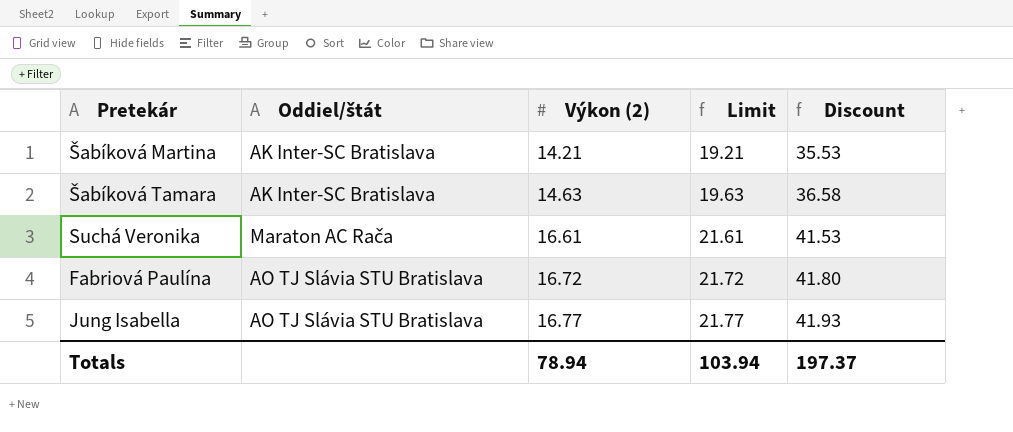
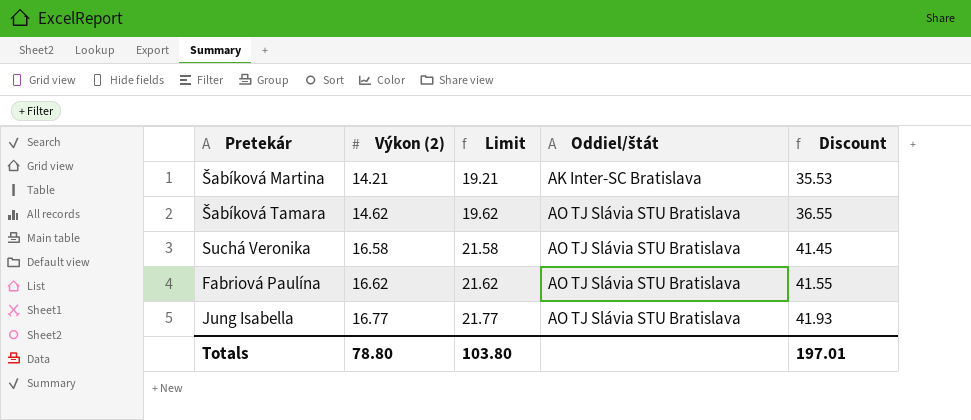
column Oddiel/štát | position: 2 -> 4
Šabíková Tamara | Výkon (2): 14.63 -> 14.62
Šabíková Tamara | Limit: 19.63 -> 19.62
Šabíková Tamara | Oddiel/štát: AK Inter-SC Bratislava -> AO TJ Slávia STU Bratislava
Šabíková Tamara | Discount: 36.58 -> 36.55
Suchá Veronika | Výkon (2): 16.61 -> 16.58
Suchá Veronika | Limit: 21.61 -> 21.58
Suchá Veronika | Oddiel/štát: Maraton AC Rača -> AO TJ Slávia STU Bratislava
Suchá Veronika | Discount: 41.53 -> 41.45
Fabriová Paulína | Výkon (2): 16.72 -> 16.62
Fabriová Paulína | Limit: 21.72 -> 21.62
Fabriová Paulína | Discount: 41.80 -> 41.55
Totals | Výkon (2): 78.94 -> 78.80
Totals | Limit: 103.94 -> 103.80
Totals | Discount: 197.37 -> 197.01

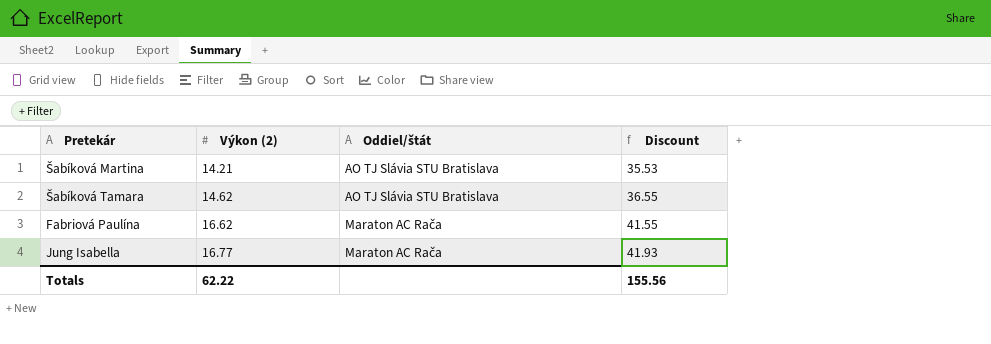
column Limit | formula: [Výkon (2)] + 5 -> none
row Suchá Veronika: 16.58 | 21.58 | AO TJ Slávia STU Bratislava | 41.45 -> none
Šabíková Martina | Oddiel/štát: AK Inter-SC Bratislava -> AO TJ Slávia STU Bratislava
Fabriová Paulína | Oddiel/štát: AO TJ Slávia STU Bratislava -> Maraton AC Rača
Jung Isabella | Oddiel/štát: AO TJ Slávia STU Bratislava -> Maraton AC Rača
Totals | Výkon (2): 78.80 -> 62.22
Totals | Discount: 197.01 -> 155.56

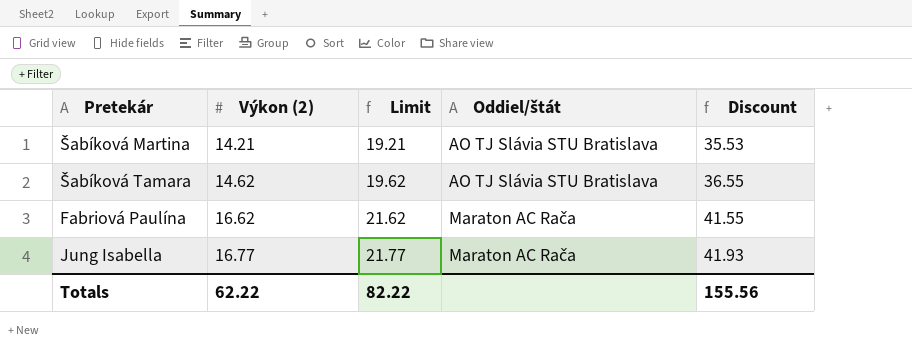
column Limit | formula: none -> [Výkon (2)] + 5

